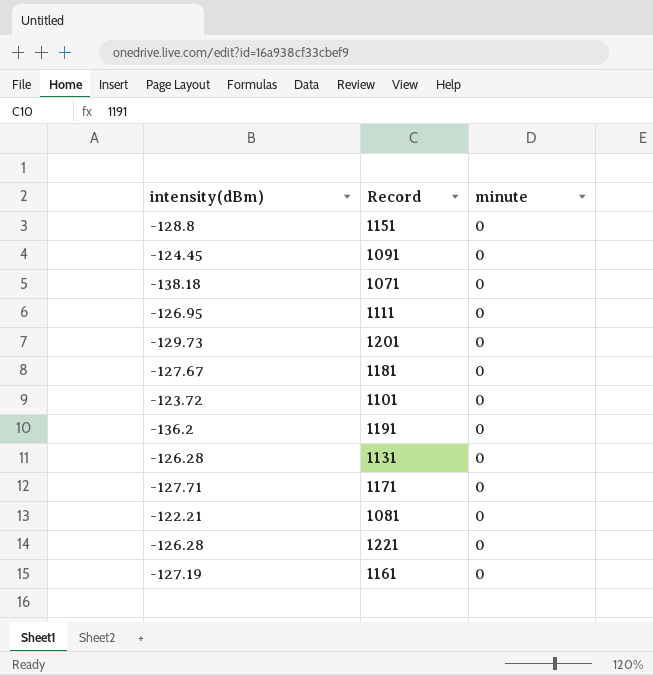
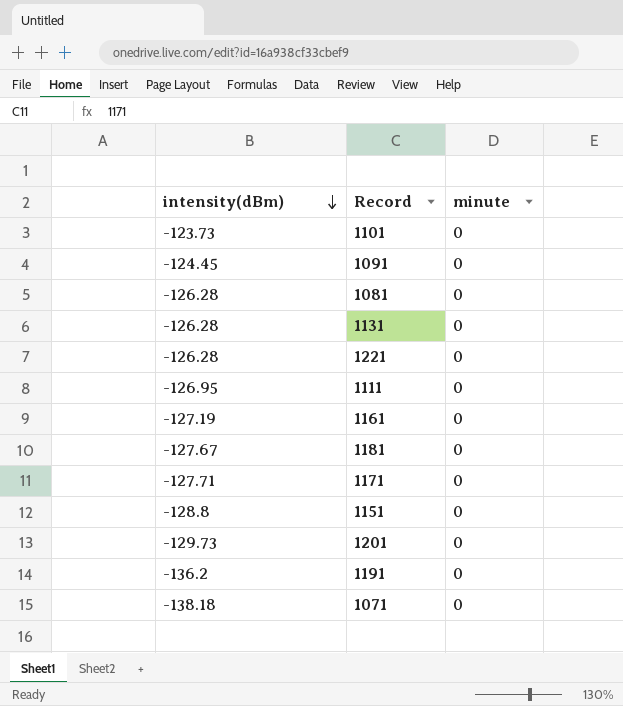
row order: none -> intensity(dBm) descending
1101 | intensity(dBm): -123.72 -> -123.73
1081 | intensity(dBm): -122.21 -> -126.28

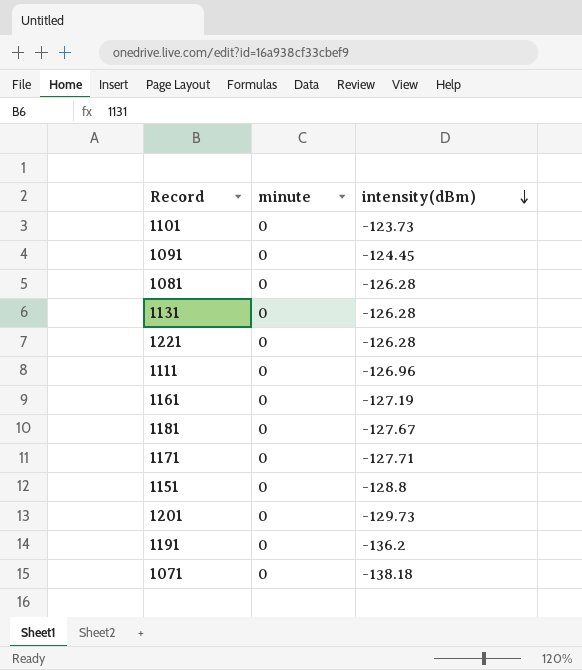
column intensity(dBm) | position: 1 -> 3
1111 | intensity(dBm): -126.95 -> -126.96

